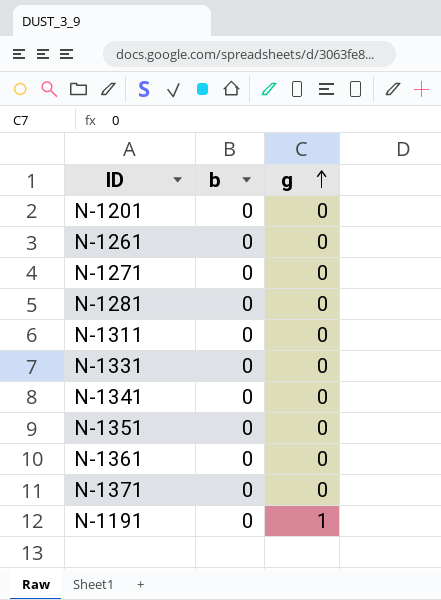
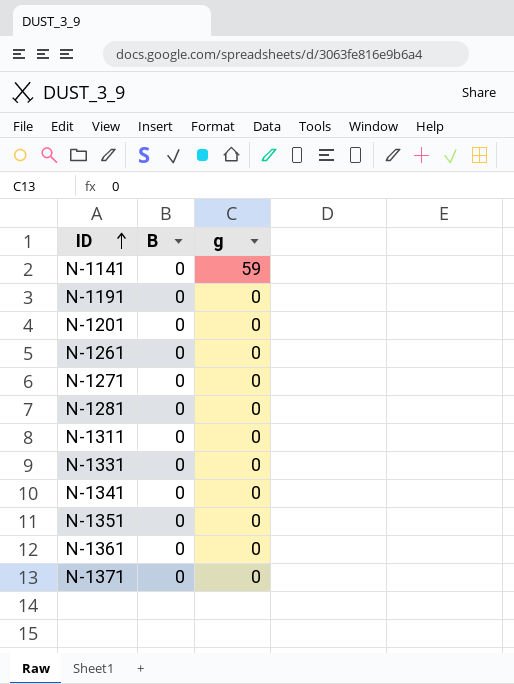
row order: g ascending -> ID ascending
column name: b -> B
row N-1141: none -> 0 | 59
N-1191 | g: 1 -> 0

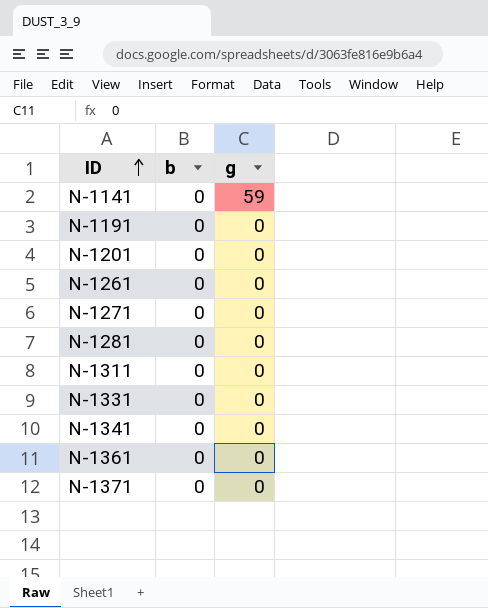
column name: B -> b
row N-1351: 0 | 0 -> none

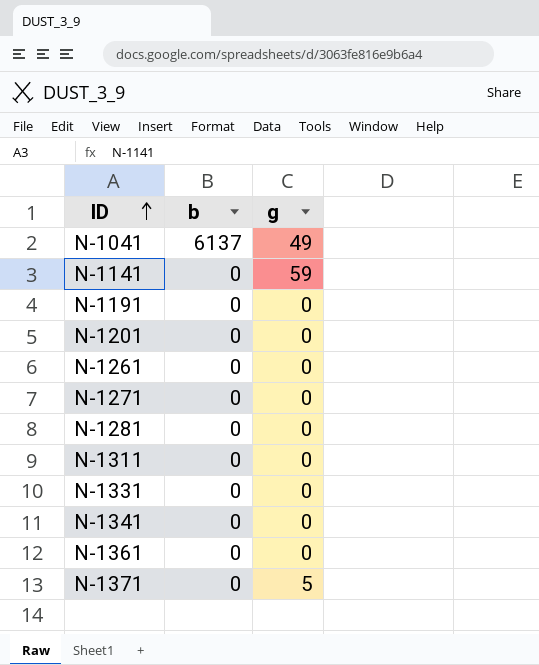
row N-1041: none -> 6137 | 49
N-1371 | g: 0 -> 5

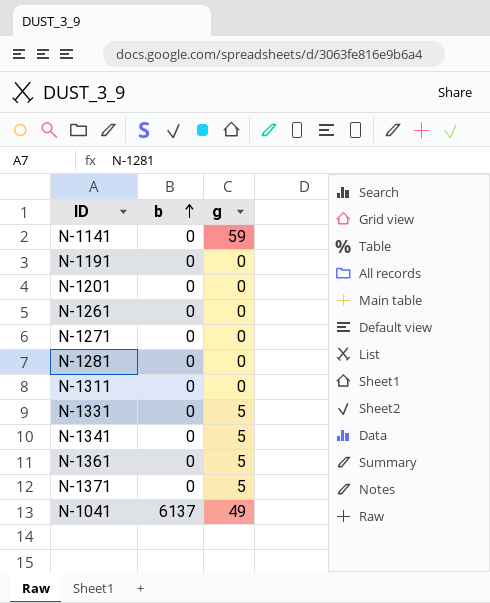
row order: ID ascending -> b ascending
N-1331 | g: 0 -> 5
N-1341 | g: 0 -> 5
N-1361 | g: 0 -> 5

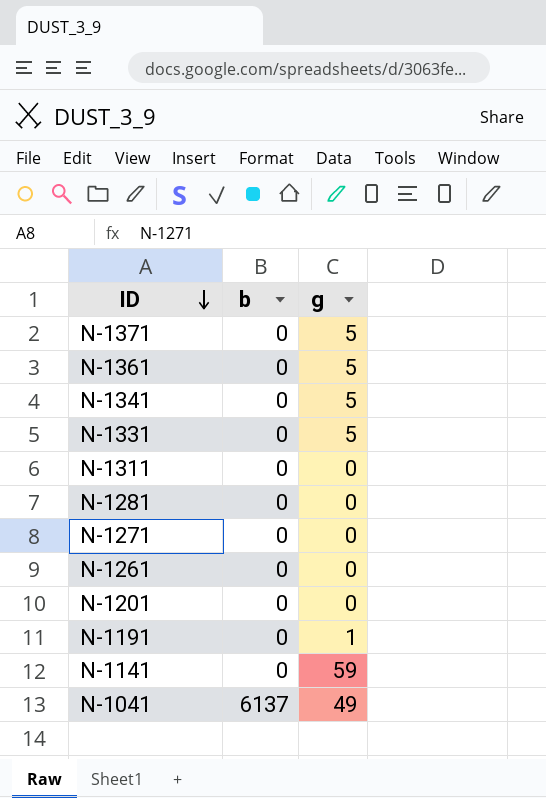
row order: b ascending -> ID descending
N-1191 | g: 0 -> 1

